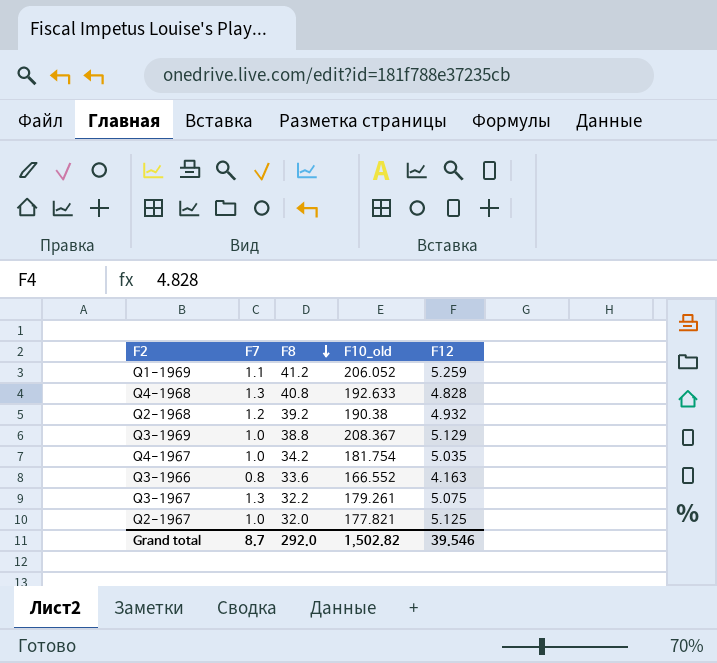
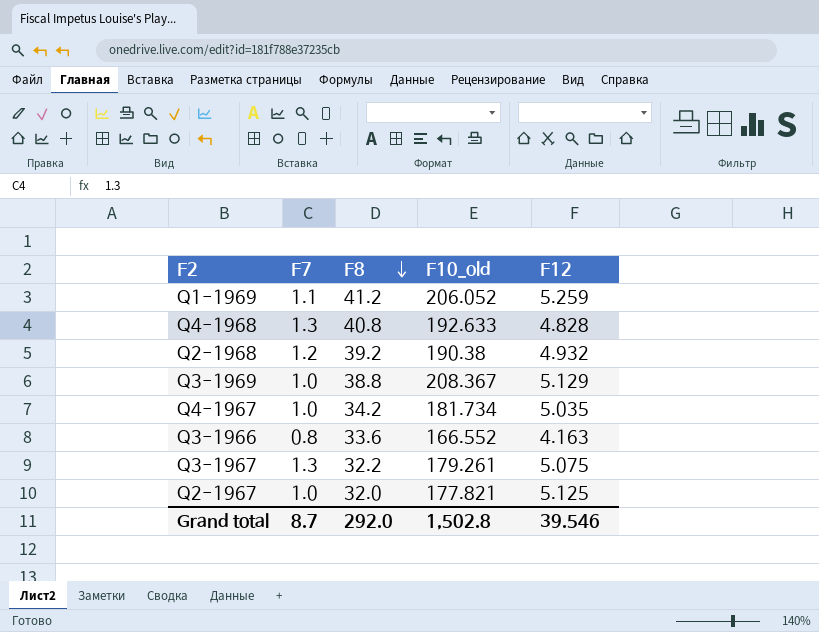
Q4-1967 | F10_old: 181.754 -> 181.734
Grand total | F10_old: 1,502.82 -> 1,502.8

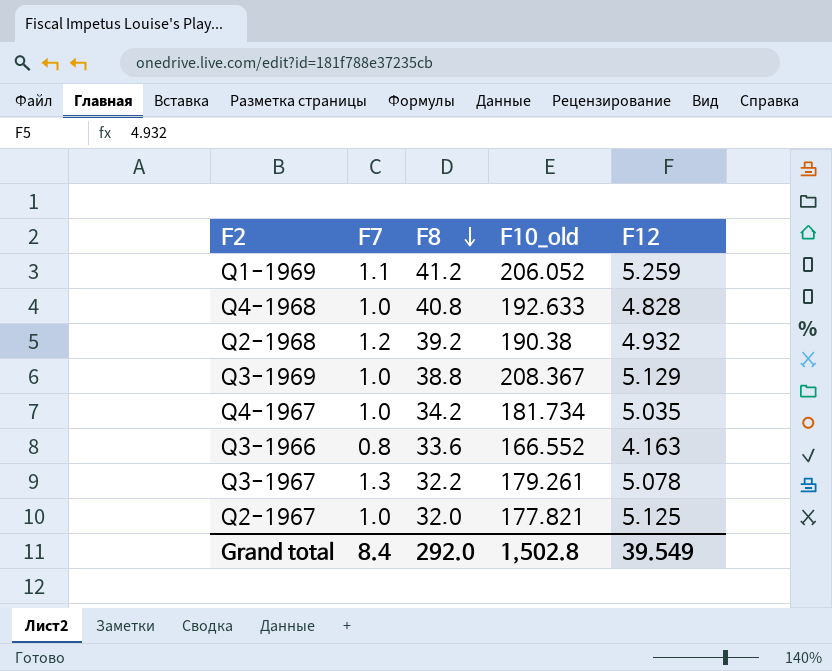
Q4-1968 | F7: 1.3 -> 1.0
Q3-1967 | F12: 5.075 -> 5.078
Grand total | F7: 8.7 -> 8.4
Grand total | F12: 39.546 -> 39.549

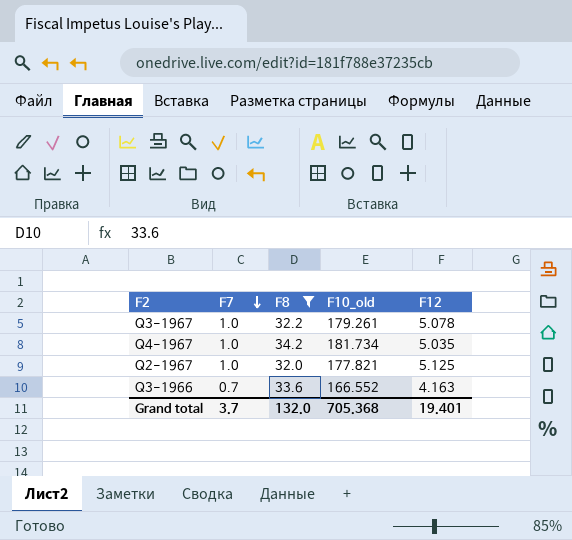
filter: none -> F8 <= 34.2
row order: F8 descending -> F7 descending
Q3-1967 | F7: 1.3 -> 1.0
Q3-1966 | F7: 0.8 -> 0.7
Grand total | F7: 8.4 -> 3.7
Grand total | F8: 292.0 -> 132.0
Grand total | F10_old: 1,502.8 -> 705.368
Grand total | F12: 39.549 -> 19.401

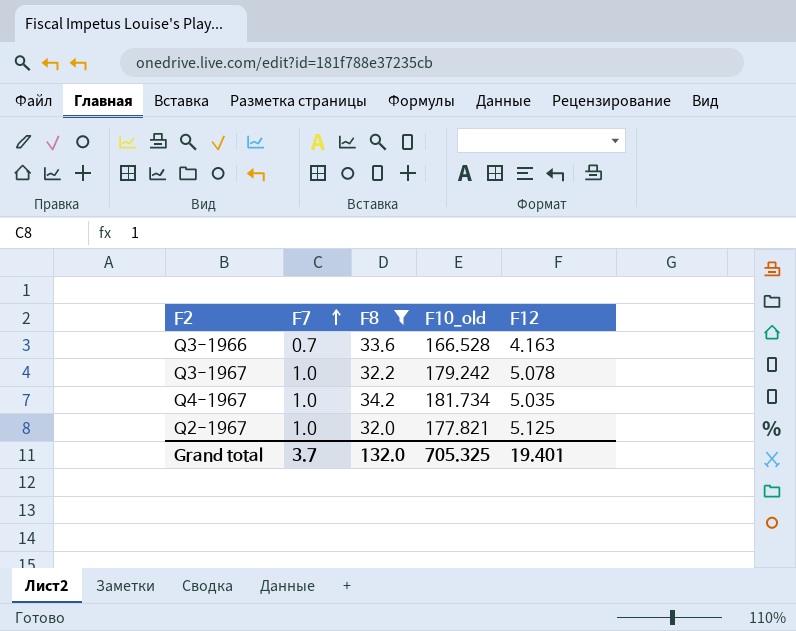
row order: F7 descending -> F7 ascending
Q3-1966 | F10_old: 166.552 -> 166.528
Q3-1967 | F10_old: 179.261 -> 179.242
Grand total | F10_old: 705.368 -> 705.325

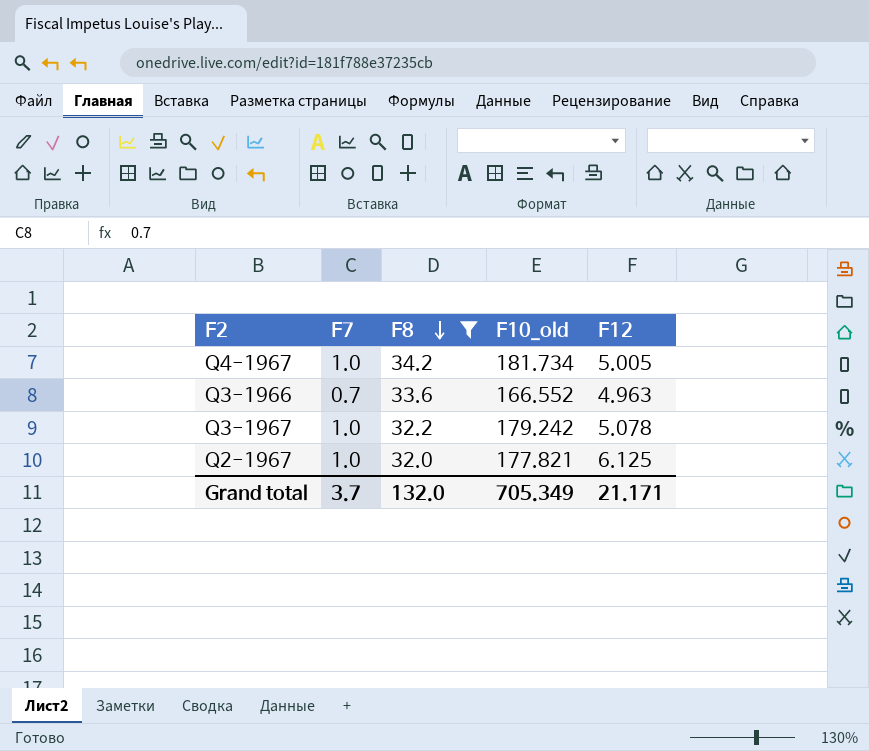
row order: F7 ascending -> F8 descending
Q4-1967 | F12: 5.035 -> 5.005
Q3-1966 | F10_old: 166.528 -> 166.552
Q3-1966 | F12: 4.163 -> 4.963
Q2-1967 | F12: 5.125 -> 6.125
Grand total | F10_old: 705.325 -> 705.349
Grand total | F12: 19.401 -> 21.171

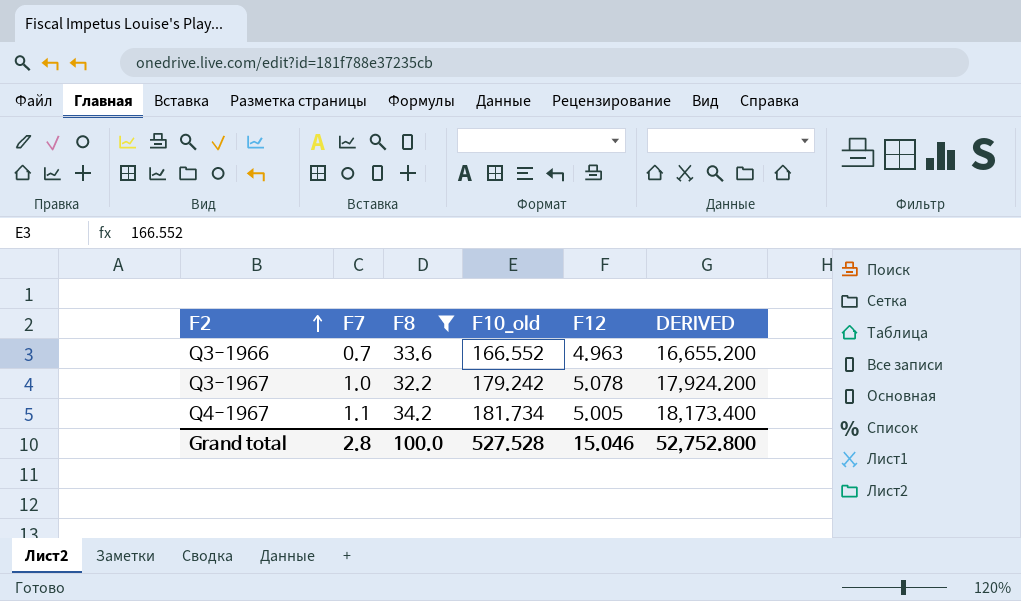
row order: F8 descending -> F2 ascending
column DERIVED | formula: none -> [F10_old] * 100
row Q2-1967: 1.0 | 32.0 | 177.821 | 6.125 -> none
Q4-1967 | F7: 1.0 -> 1.1
Grand total | F7: 3.7 -> 2.8
Grand total | F8: 132.0 -> 100.0
Grand total | F10_old: 705.349 -> 527.528
Grand total | F12: 21.171 -> 15.046

